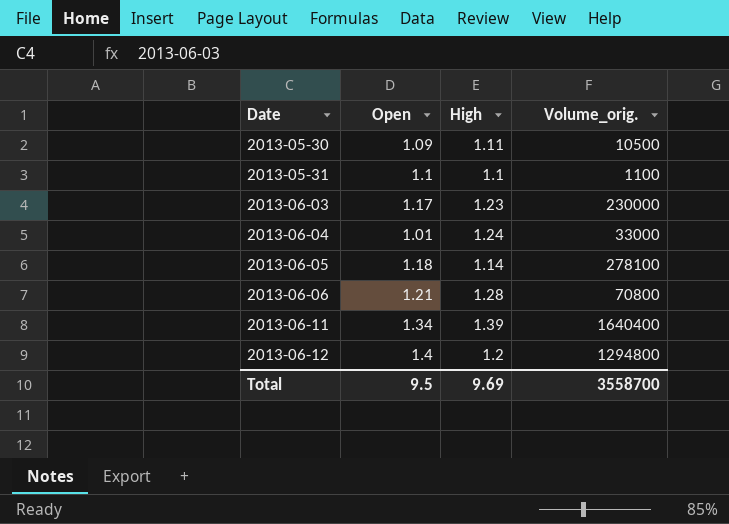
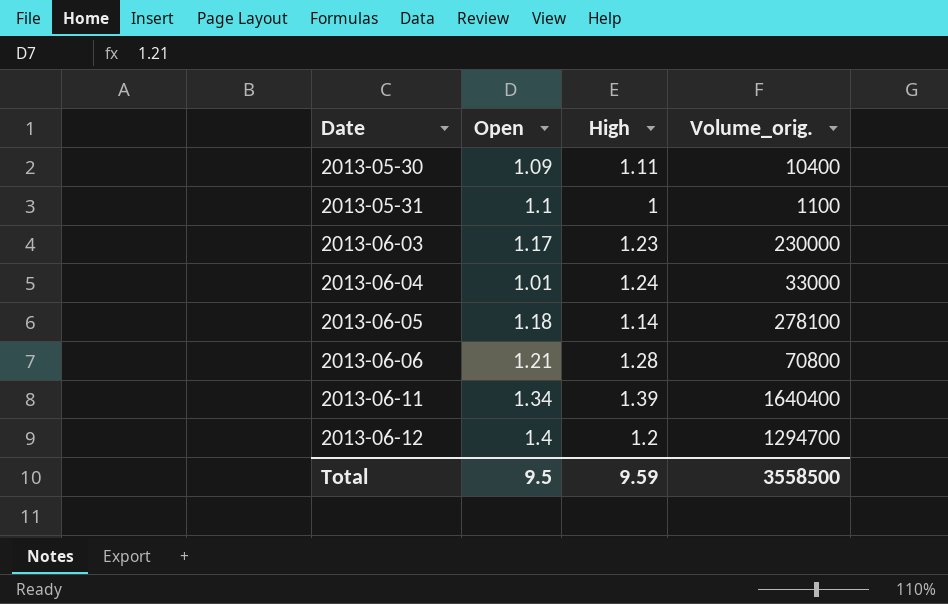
2013-05-30 | Volume_orig.: 10500 -> 10400
2013-05-31 | High: 1.1 -> 1
2013-06-12 | Volume_orig.: 1294800 -> 1294700
Total | High: 9.69 -> 9.59
Total | Volume_orig.: 3558700 -> 3558500

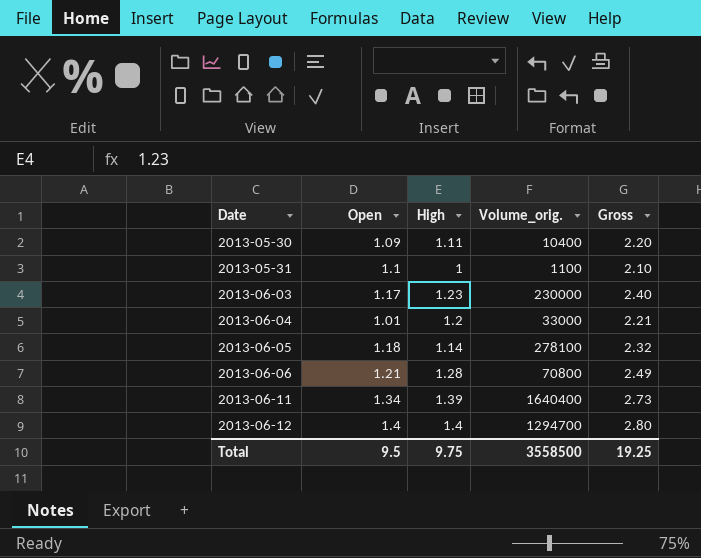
column Gross | formula: none -> [Open] + [High]
2013-06-04 | High: 1.24 -> 1.2
2013-06-12 | High: 1.2 -> 1.4
Total | High: 9.59 -> 9.75

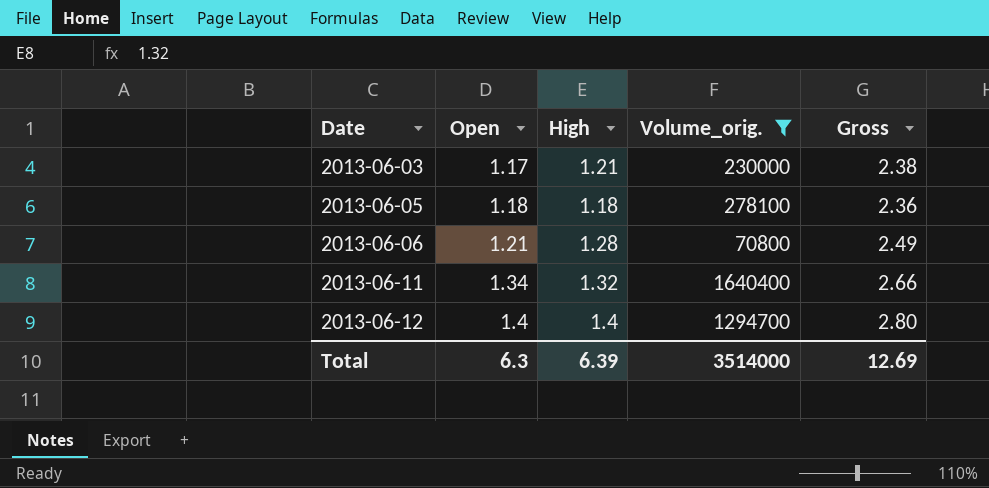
filter: none -> Volume_orig. >= 70800
2013-06-03 | High: 1.23 -> 1.21
2013-06-03 | Gross: 2.40 -> 2.38
2013-06-05 | High: 1.14 -> 1.18
2013-06-05 | Gross: 2.32 -> 2.36
2013-06-11 | High: 1.39 -> 1.32
2013-06-11 | Gross: 2.73 -> 2.66
Total | Open: 9.5 -> 6.3
Total | High: 9.75 -> 6.39
Total | Volume_orig.: 3558500 -> 3514000
Total | Gross: 19.25 -> 12.69

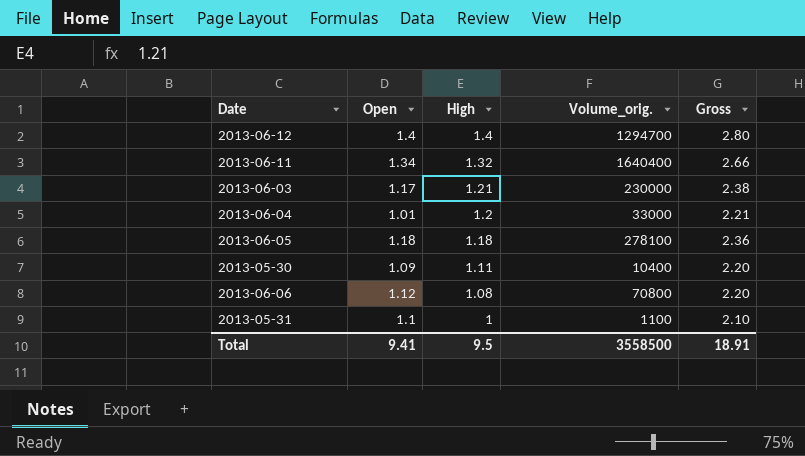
filter: Volume_orig. >= 70800 -> none
row order: Date ascending -> High descending
2013-06-06 | Open: 1.21 -> 1.12
2013-06-06 | High: 1.28 -> 1.08
2013-06-06 | Gross: 2.49 -> 2.20
Total | Open: 6.3 -> 9.41
Total | High: 6.39 -> 9.5
Total | Volume_orig.: 3514000 -> 3558500
Total | Gross: 12.69 -> 18.91

